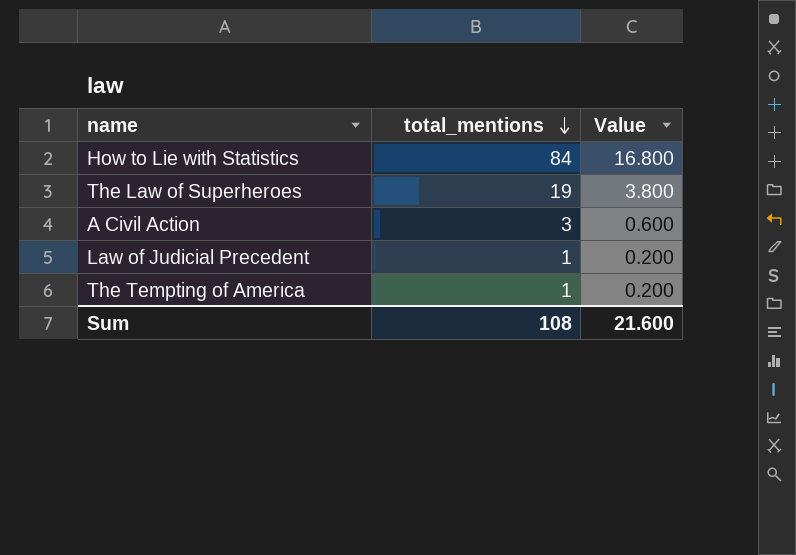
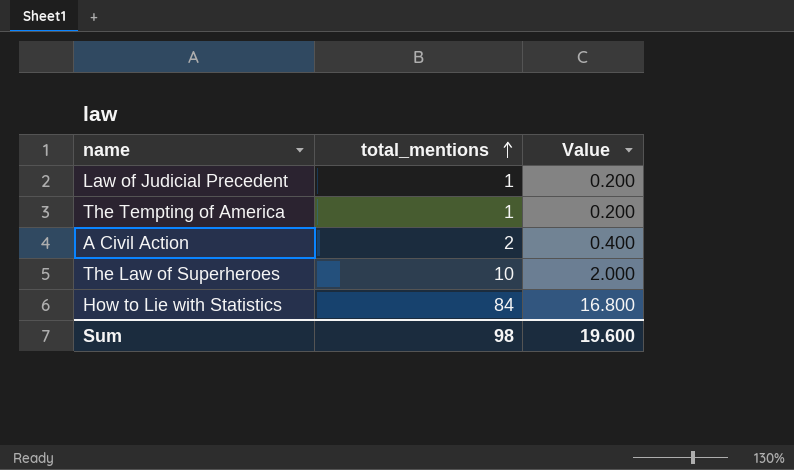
row order: total_mentions descending -> total_mentions ascending
A Civil Action | total_mentions: 3 -> 2
A Civil Action | Value: 0.600 -> 0.400
The Law of Superheroes | total_mentions: 19 -> 10
The Law of Superheroes | Value: 3.800 -> 2.000
Sum | total_mentions: 108 -> 98
Sum | Value: 21.600 -> 19.600

